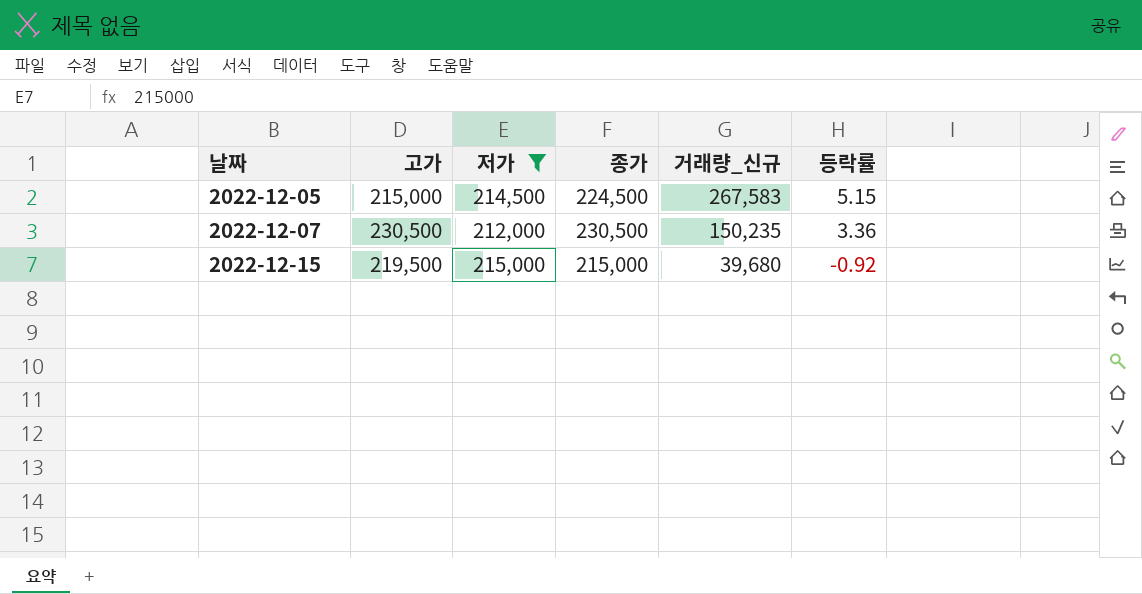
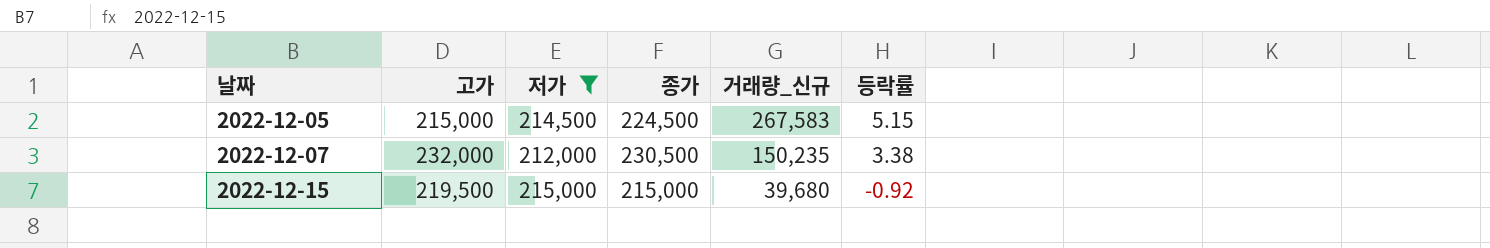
2022-12-07 | 고가: 230,500 -> 232,000
2022-12-07 | 등락률: 3.36 -> 3.38

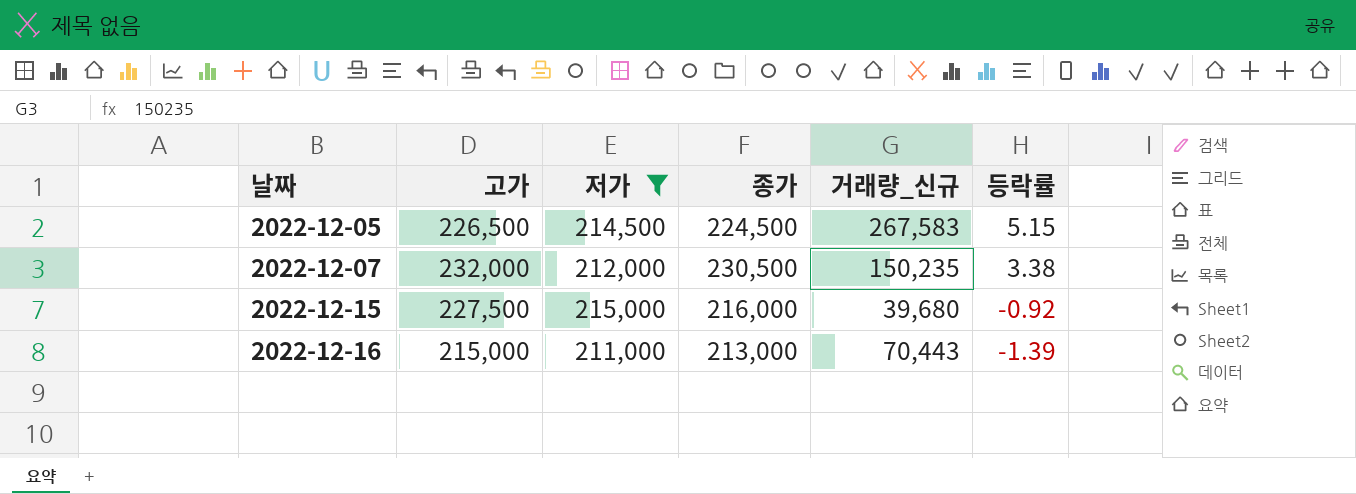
2022-12-05 | 고가: 215,000 -> 226,500
2022-12-15 | 고가: 219,500 -> 227,500
2022-12-15 | 종가: 215,000 -> 216,000
row 2022-12-16: none -> 215,000 | 211,000 | 213,000 | 70,443 | -1.39

